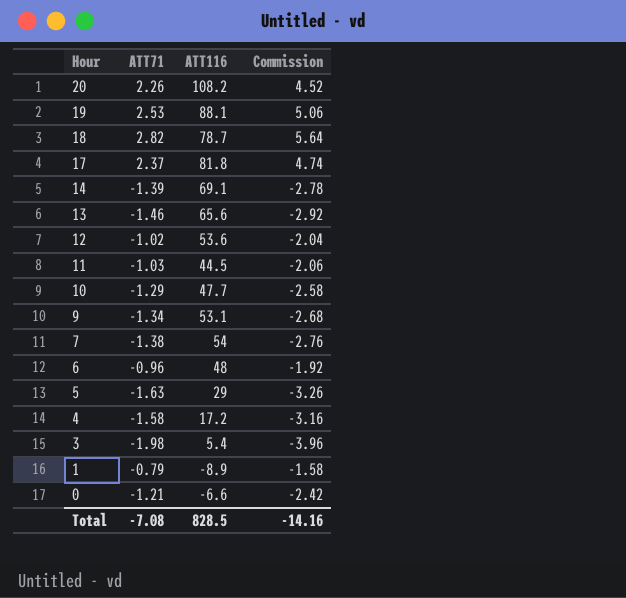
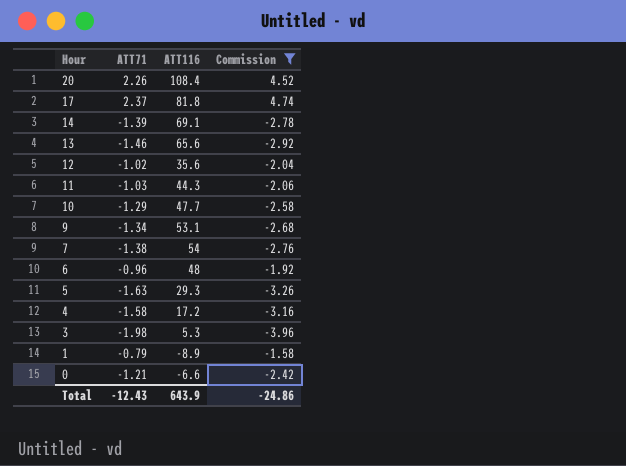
filter: none -> Commission <= 4.74
20 | ATT116: 108.2 -> 108.4
12 | ATT116: 53.6 -> 35.6
11 | ATT116: 44.5 -> 44.3
5 | ATT116: 29 -> 29.3
3 | ATT116: 5.4 -> 5.3
Total | ATT71: -7.08 -> -12.43
Total | ATT116: 828.5 -> 643.9
Total | Commission: -14.16 -> -24.86

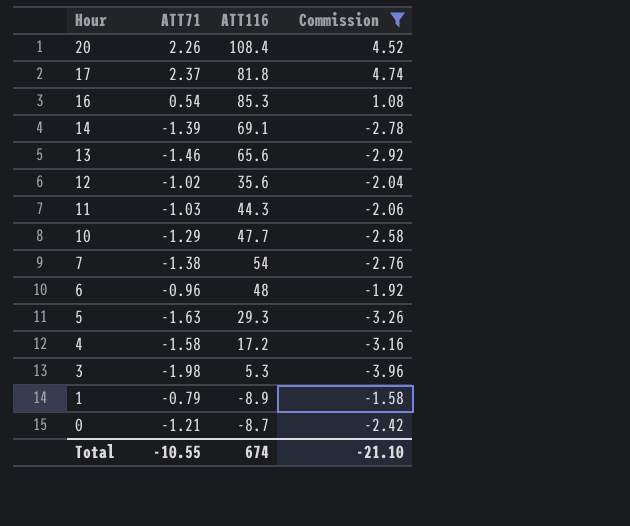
row 9: -1.34 | 53.1 | -2.68 -> none
row 16: none -> 0.54 | 85.3 | 1.08
0 | ATT116: -6.6 -> -8.7
Total | ATT71: -12.43 -> -10.55
Total | ATT116: 643.9 -> 674
Total | Commission: -24.86 -> -21.10

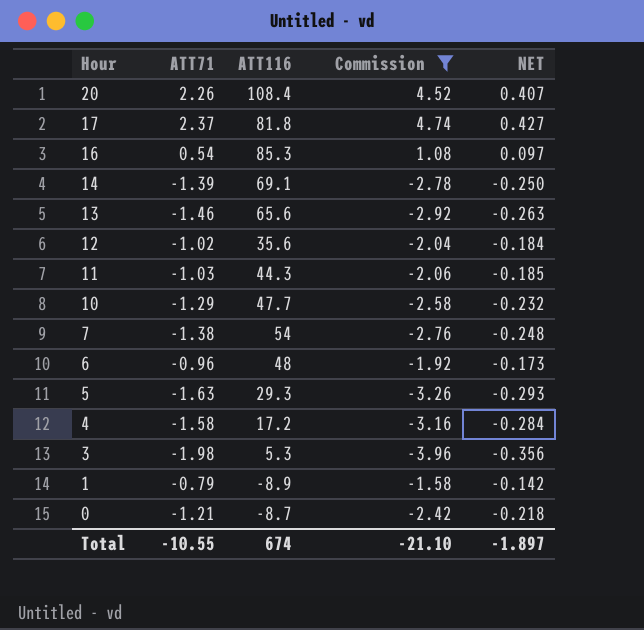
column NET | formula: none -> [ATT71] * 0.18

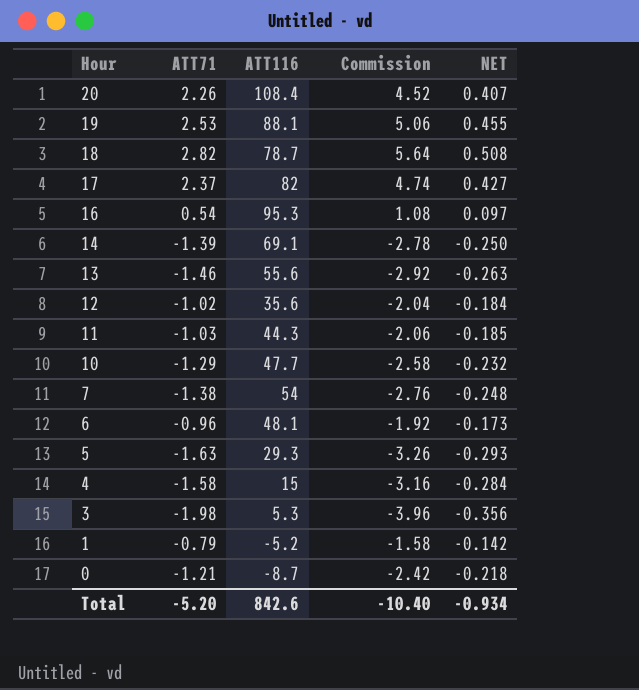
filter: Commission <= 4.74 -> none
17 | ATT116: 81.8 -> 82
16 | ATT116: 85.3 -> 95.3
13 | ATT116: 65.6 -> 55.6
6 | ATT116: 48 -> 48.1
4 | ATT116: 17.2 -> 15
1 | ATT116: -8.9 -> -5.2
Total | ATT71: -10.55 -> -5.20
Total | ATT116: 674 -> 842.6
Total | Commission: -21.10 -> -10.40
Total | NET: -1.897 -> -0.934

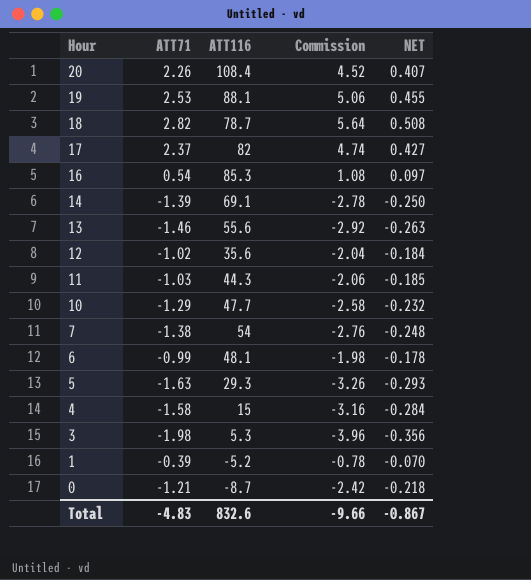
16 | ATT116: 95.3 -> 85.3
6 | ATT71: -0.96 -> -0.99
6 | Commission: -1.92 -> -1.98
6 | NET: -0.173 -> -0.178
1 | ATT71: -0.79 -> -0.39
1 | Commission: -1.58 -> -0.78
1 | NET: -0.142 -> -0.070
Total | ATT71: -5.20 -> -4.83
Total | ATT116: 842.6 -> 832.6
Total | Commission: -10.40 -> -9.66
Total | NET: -0.934 -> -0.867

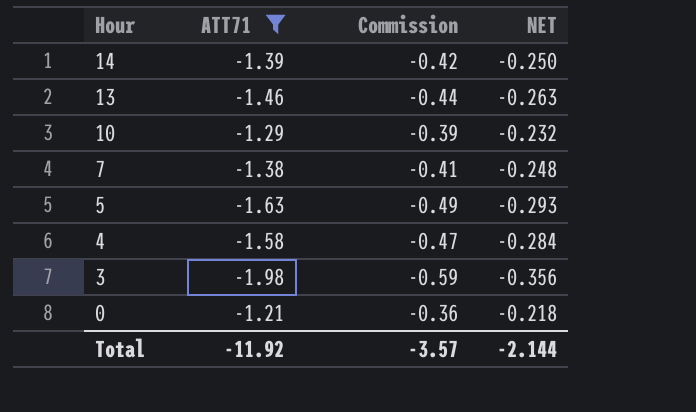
filter: none -> ATT71 <= -1.21
column ATT116 | position: 3 -> none
column Commission | formula: [ATT71] * 2 -> [ATT71] * 0.3
Total | ATT71: -4.83 -> -11.92
Total | Commission: -9.66 -> -3.57
Total | NET: -0.867 -> -2.144

